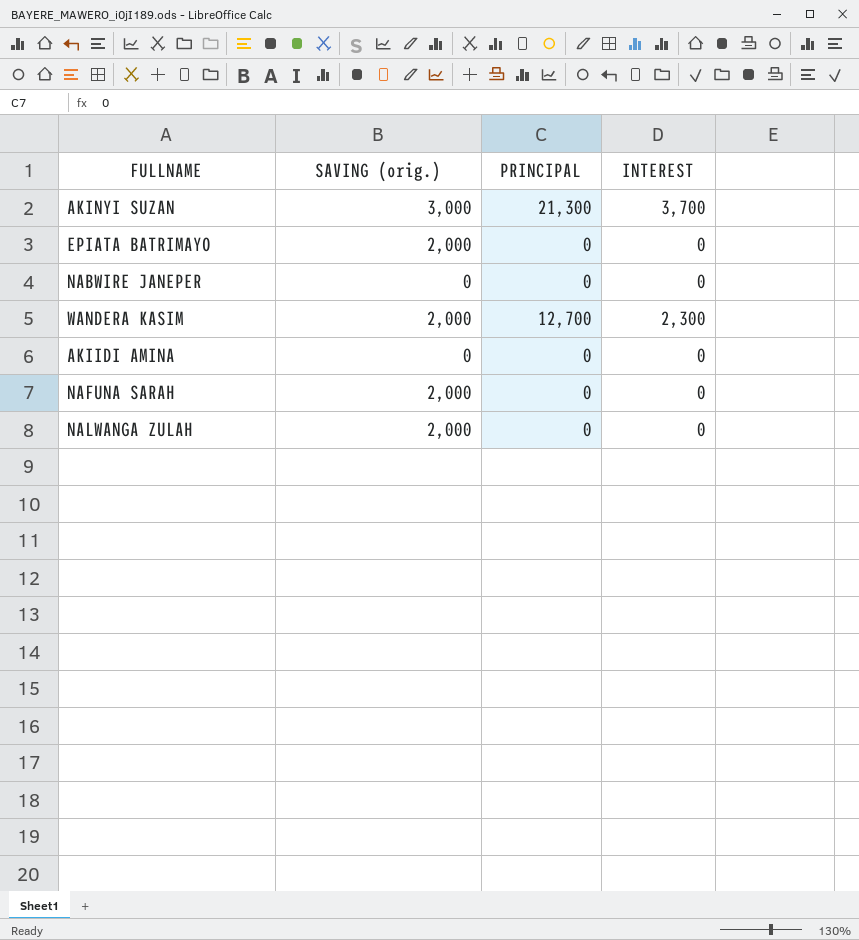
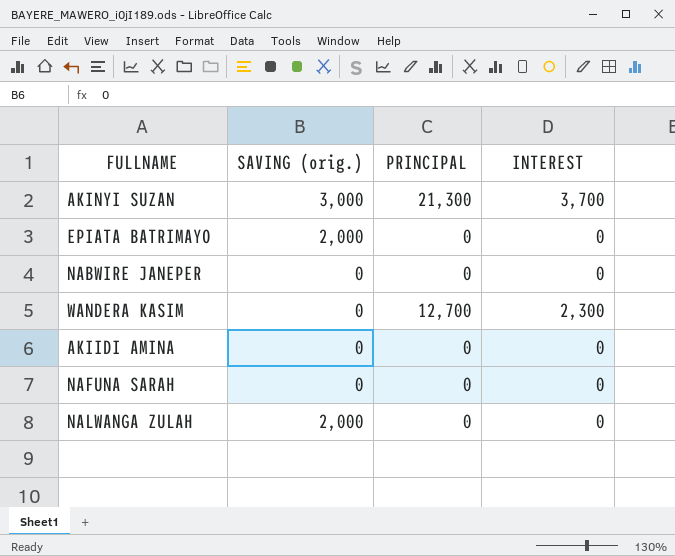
WANDERA KASIM | SAVING (orig.): 2,000 -> 0
NAFUNA SARAH | SAVING (orig.): 2,000 -> 0

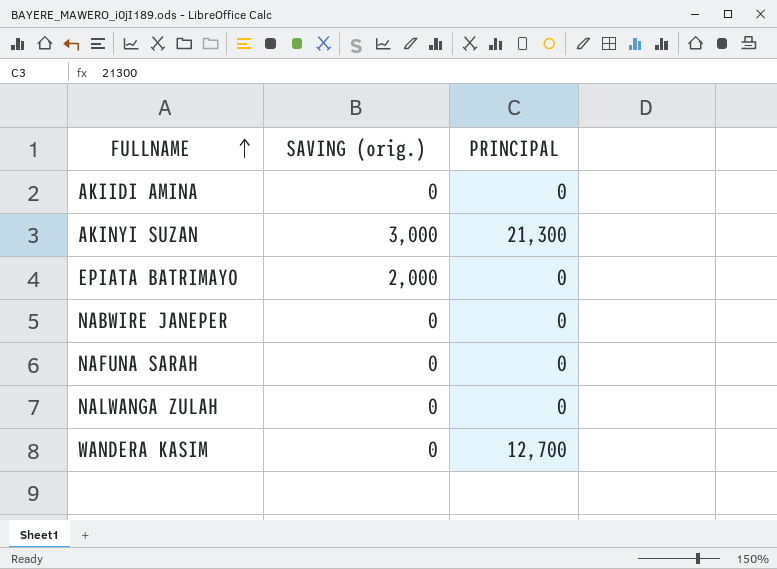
row order: none -> FULLNAME ascending
column INTEREST | position: 4 -> none
NALWANGA ZULAH | SAVING (orig.): 2,000 -> 0

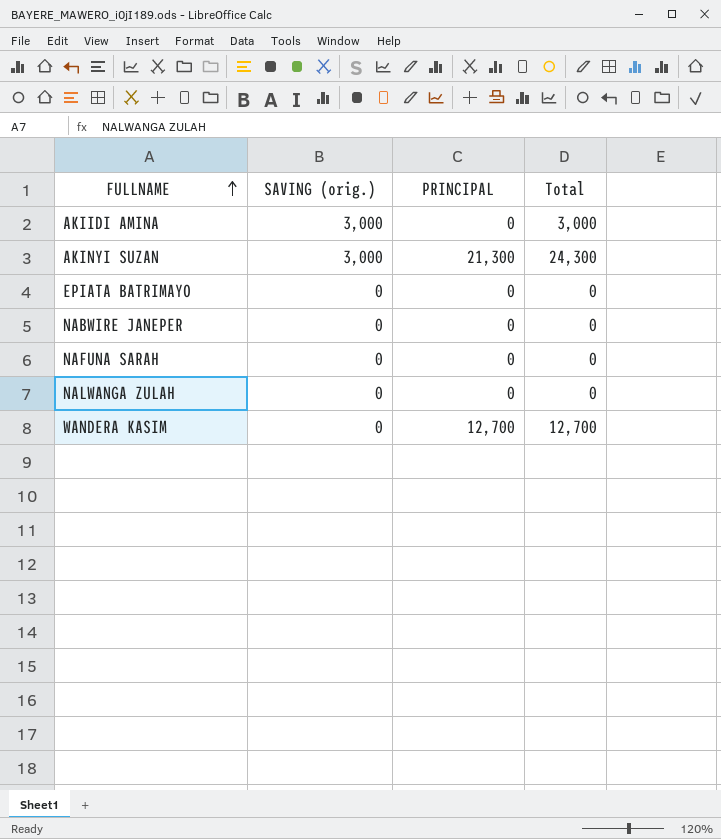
column Total | formula: none -> [SAVING (orig.)] + [PRINCIPAL]
AKIIDI AMINA | SAVING (orig.): 0 -> 3,000
EPIATA BATRIMAYO | SAVING (orig.): 2,000 -> 0

